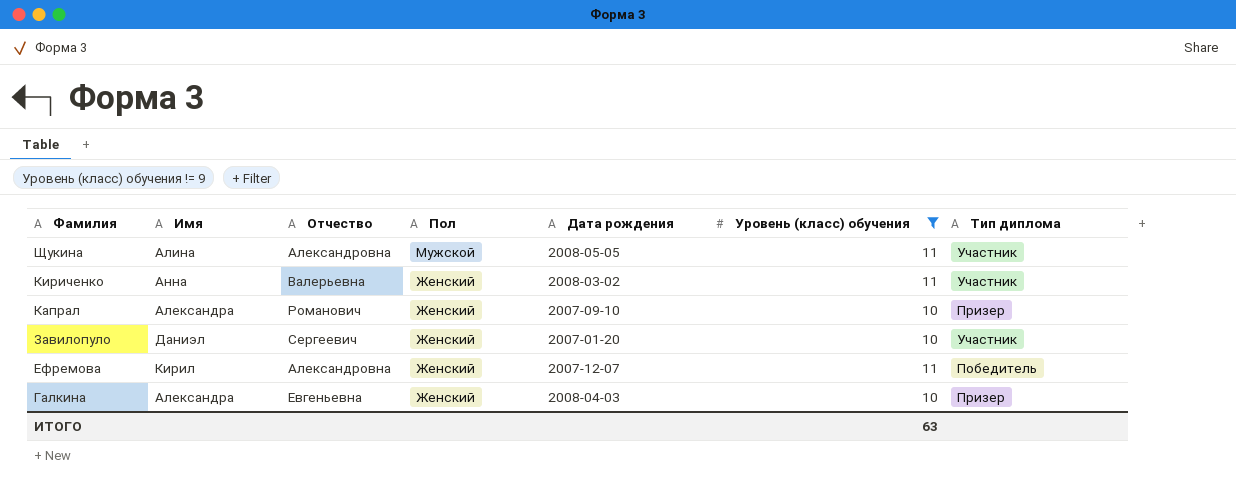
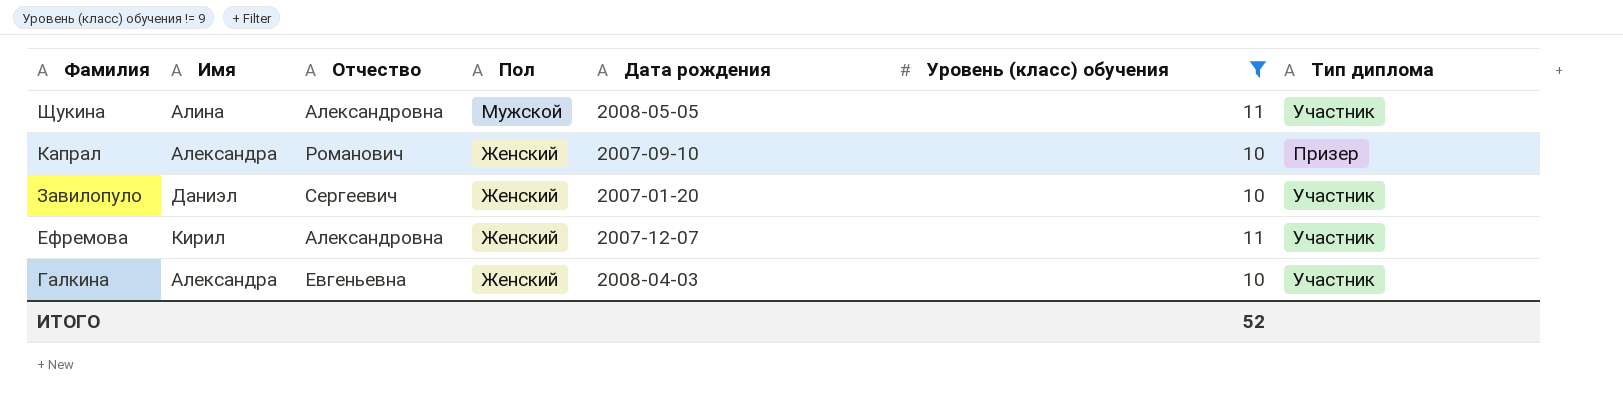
row Кириченко: Анна | Валерьевна | Женский | 2008-03-02 | 11 | Участник -> none
Ефремова | Тип диплома: Победитель -> Участник
Галкина | Тип диплома: Призер -> Участник
ИТОГО | Уровень (класс) обучения: 63 -> 52

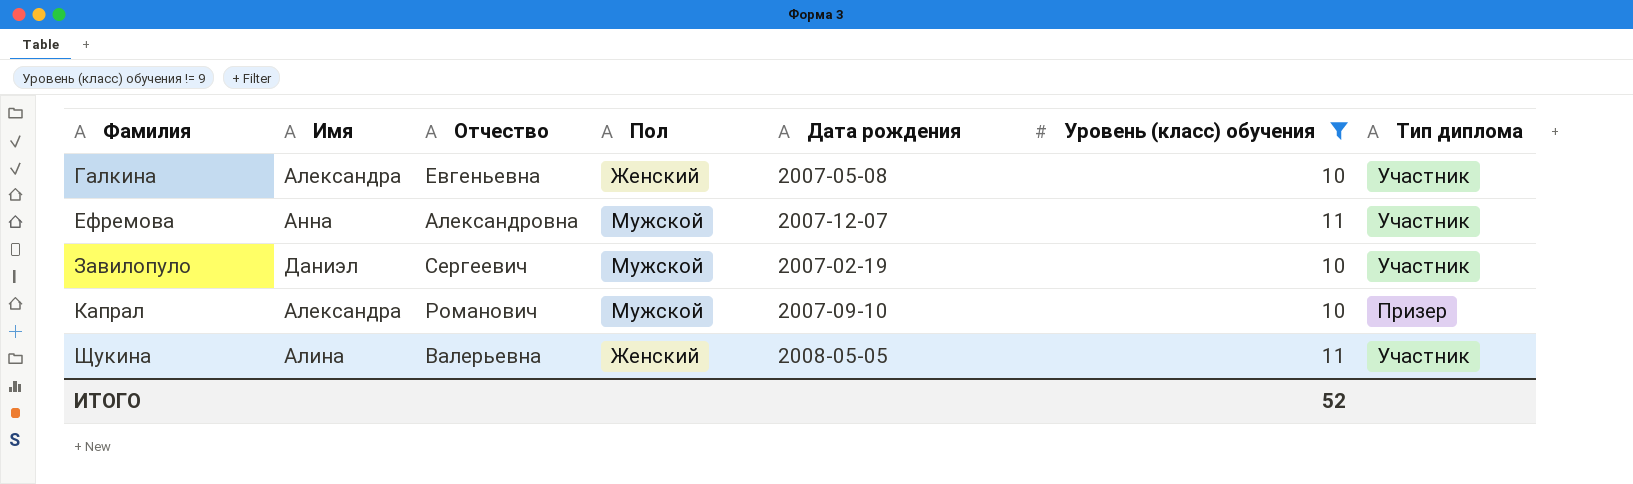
row order: Фамилия descending -> Фамилия ascending
Галкина | Дата рождения: 2008-04-03 -> 2007-05-08
Ефремова | Имя: Кирил -> Анна
Ефремова | Пол: Женский -> Мужской
Завилопуло | Пол: Женский -> Мужской
Завилопуло | Дата рождения: 2007-01-20 -> 2007-02-19
Капрал | Пол: Женский -> Мужской
Щукина | Отчество: Александровна -> Валерьевна
Щукина | Пол: Мужской -> Женский

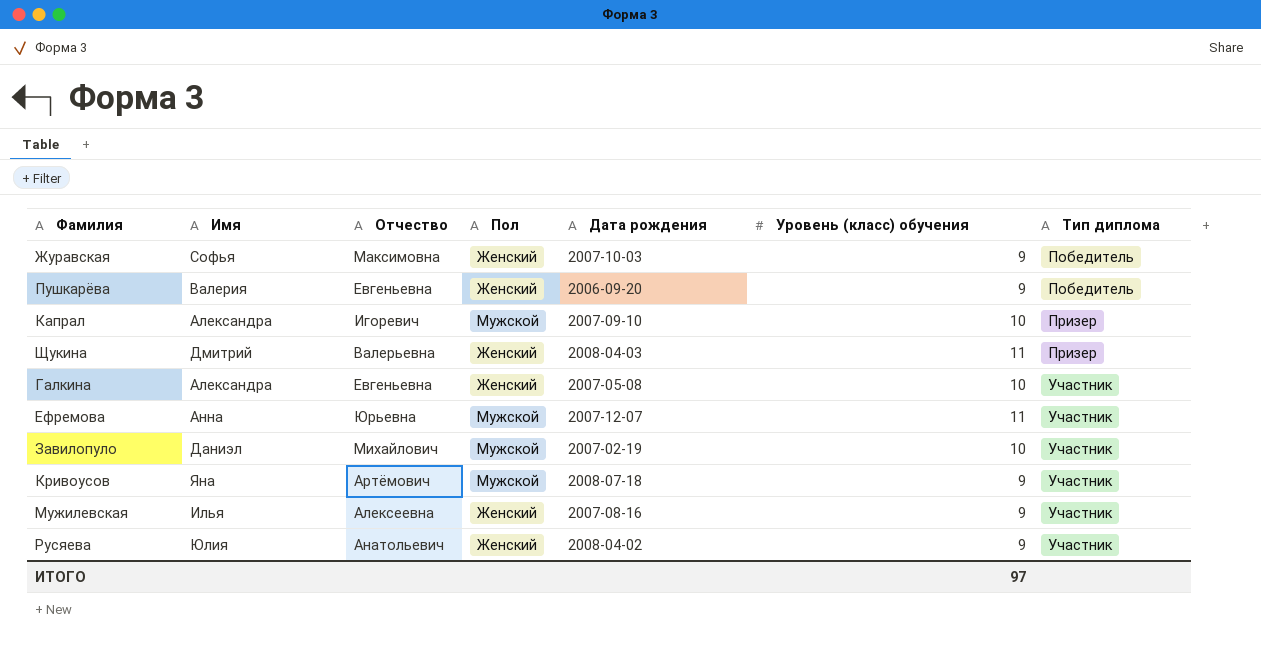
filter: Уровень (класс) обучения != 9 -> none
row order: Фамилия ascending -> Тип диплома ascending
Капрал | Отчество: Романович -> Игоревич
Щукина | Имя: Алина -> Дмитрий
Щукина | Дата рождения: 2008-05-05 -> 2008-04-03
Щукина | Тип диплома: Участник -> Призер
Ефремова | Отчество: Александровна -> Юрьевна
Завилопуло | Отчество: Сергеевич -> Михайлович
ИТОГО | Уровень (класс) обучения: 52 -> 97

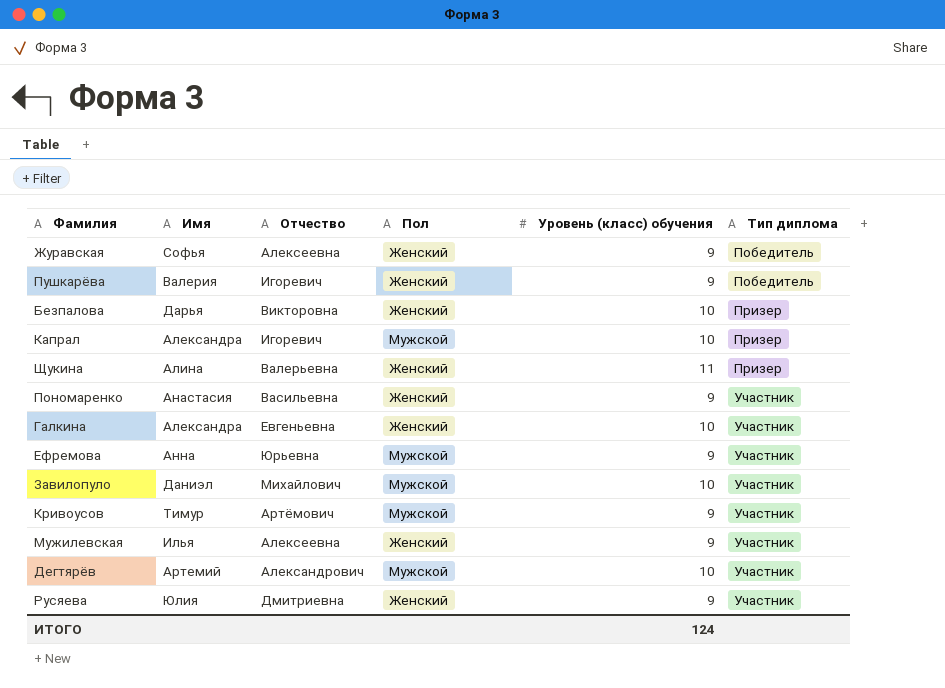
column Дата рождения | position: 5 -> none
Журавская | Отчество: Максимовна -> Алексеевна
Пушкарёва | Отчество: Евгеньевна -> Игоревич
row Безпалова: none -> Дарья | Викторовна | Женский | 10 | Призер
Щукина | Имя: Дмитрий -> Алина
row Пономаренко: none -> Анастасия | Васильевна | Женский | 9 | Участник
Ефремова | Уровень (класс) обучения: 11 -> 9
Кривоусов | Имя: Яна -> Тимур
row Дегтярёв: none -> Артемий | Александрович | Мужской | 10 | Участник
Русяева | Отчество: Анатольевич -> Дмитриевна
ИТОГО | Уровень (класс) обучения: 97 -> 124

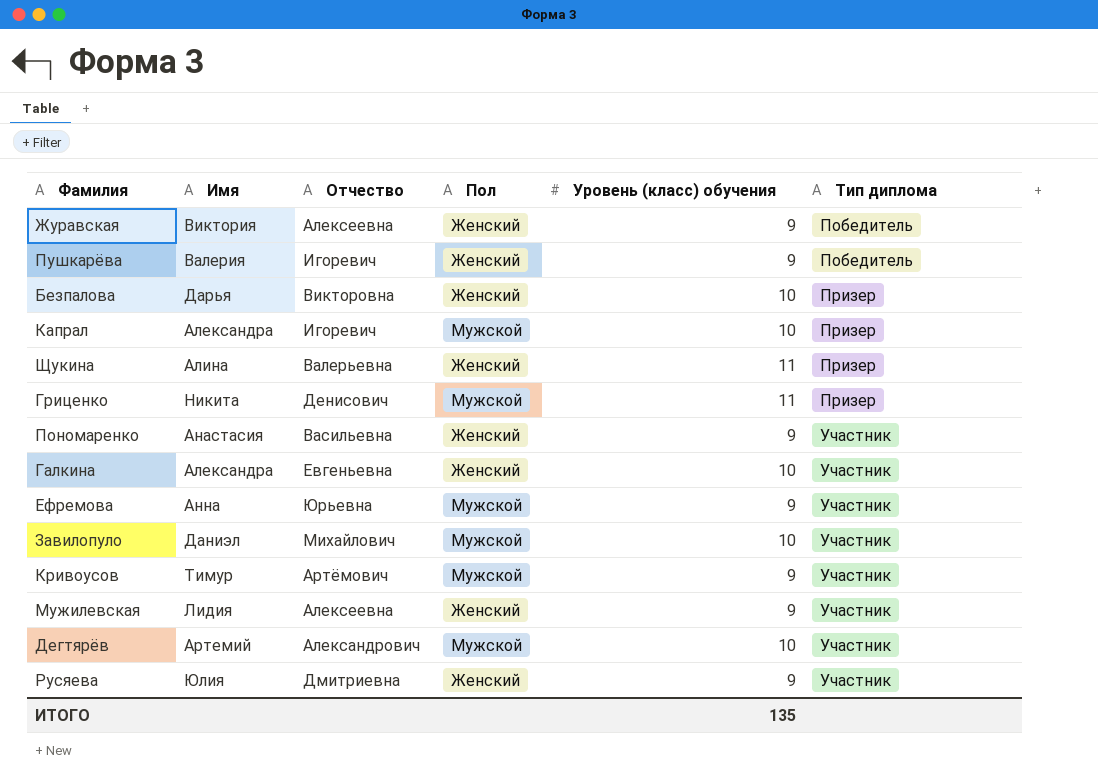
Журавская | Имя: Софья -> Виктория
row Гриценко: none -> Никита | Денисович | Мужской | 11 | Призер
Мужилевская | Имя: Илья -> Лидия
ИТОГО | Уровень (класс) обучения: 124 -> 135

